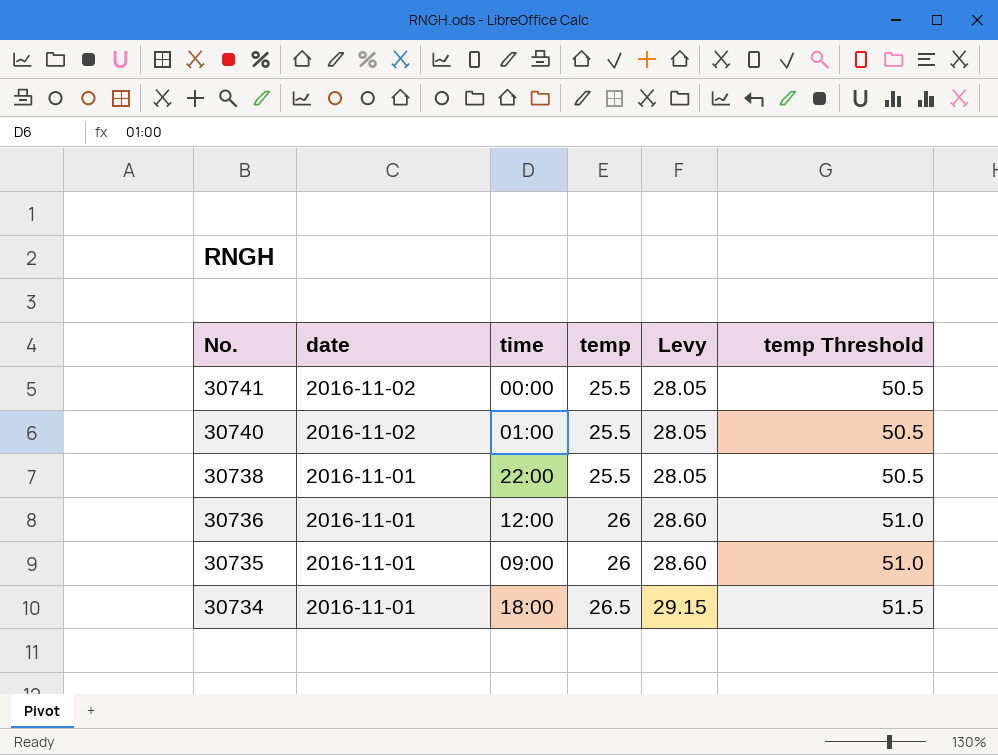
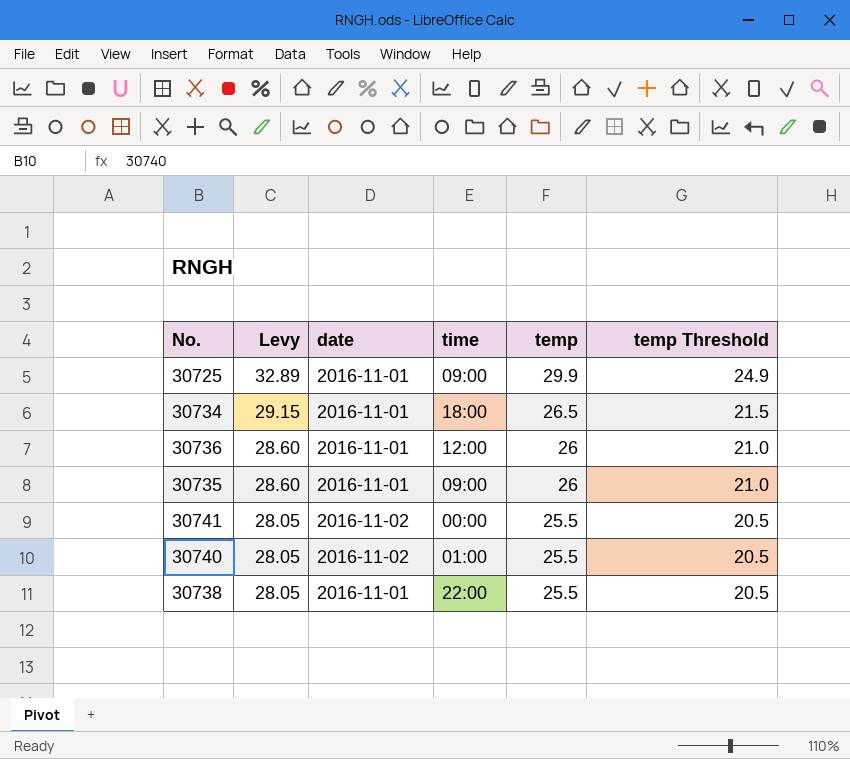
row order: No. descending -> Levy descending
column Levy | position: 5 -> 2
column temp Threshold | formula: [temp] + 25 -> [temp] - 5
row 30725: none -> 32.89 | 2016-11-01 | 09:00 | 29.9 | 24.9

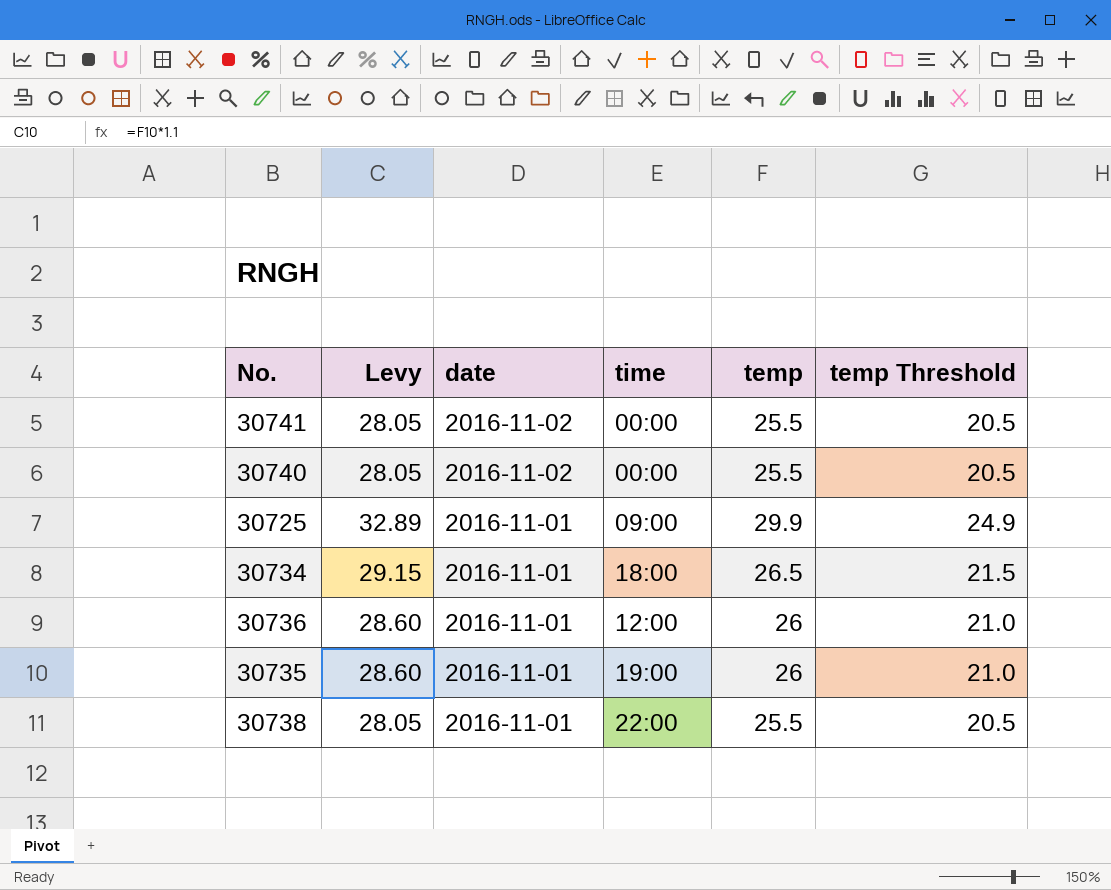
row order: Levy descending -> date descending
30740 | time: 01:00 -> 00:00
30735 | time: 09:00 -> 19:00

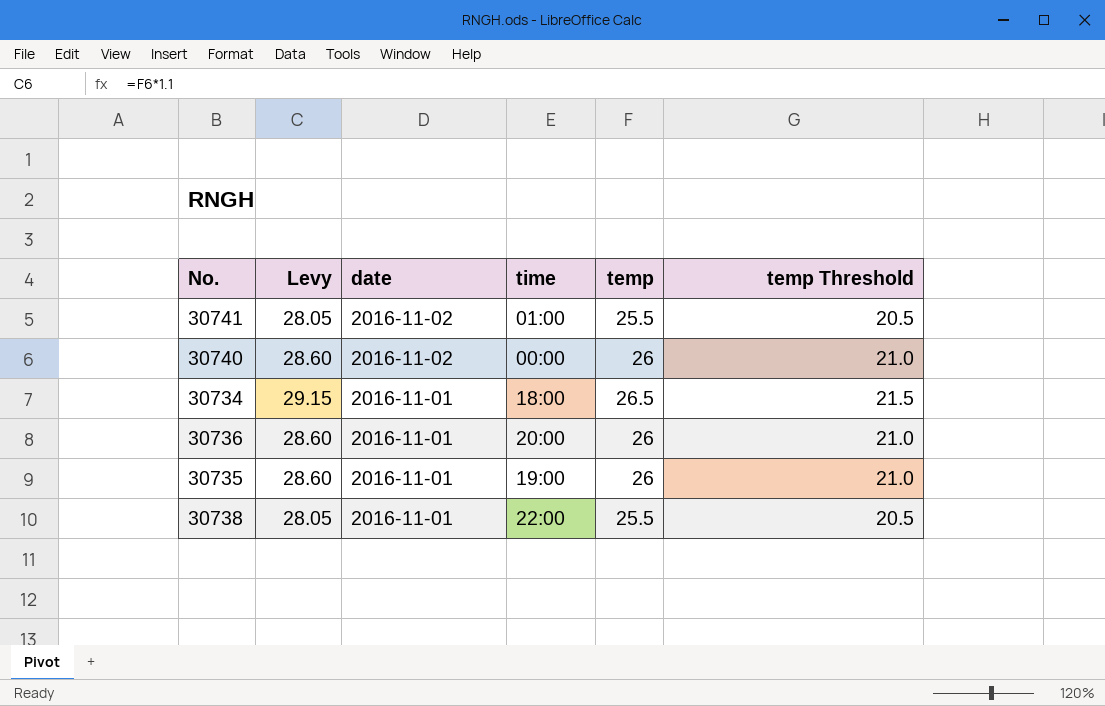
row 30725: 32.89 | 2016-11-01 | 09:00 | 29.9 | 24.9 -> none
30741 | time: 00:00 -> 01:00
30740 | Levy: 28.05 -> 28.60
30740 | temp: 25.5 -> 26
30740 | temp Threshold: 20.5 -> 21.0
30736 | time: 12:00 -> 20:00

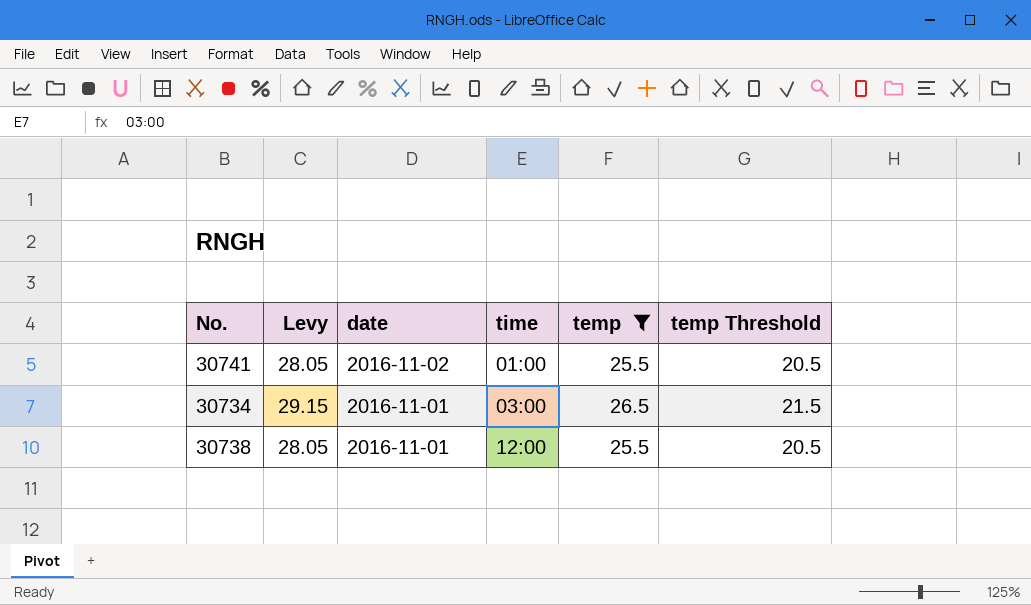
filter: none -> temp != 26
30734 | time: 18:00 -> 03:00
30738 | time: 22:00 -> 12:00

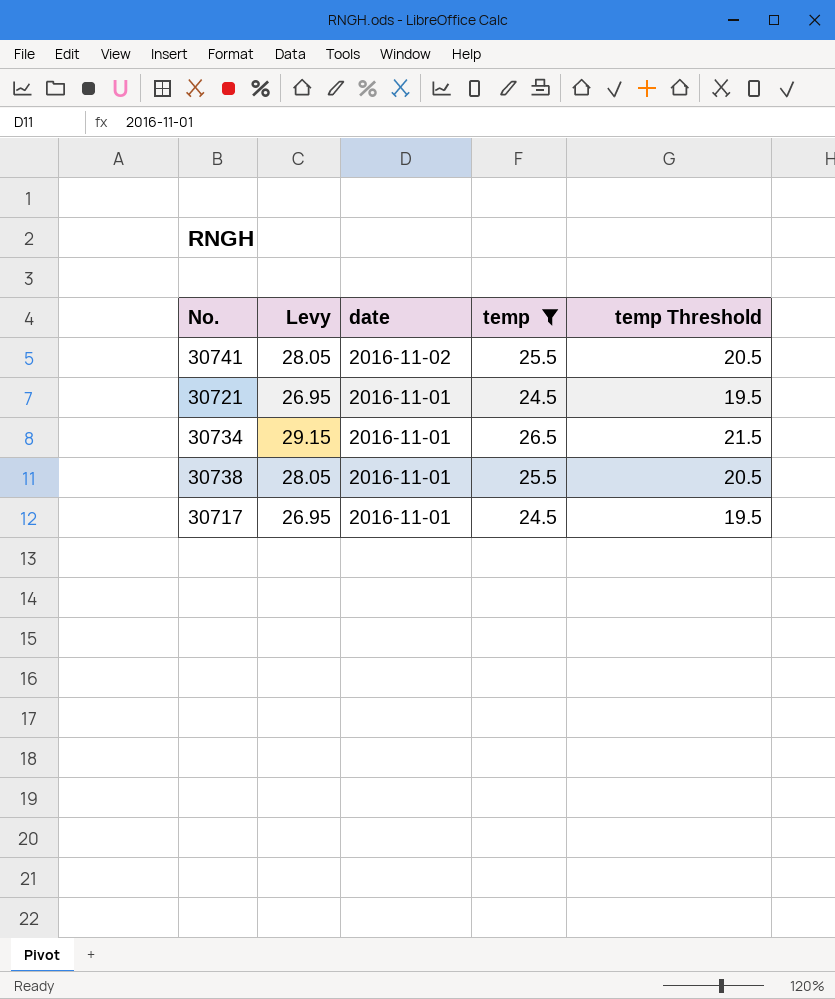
column time | position: 4 -> none
row 30721: none -> 26.95 | 2016-11-01 | 24.5 | 19.5
row 30717: none -> 26.95 | 2016-11-01 | 24.5 | 19.5

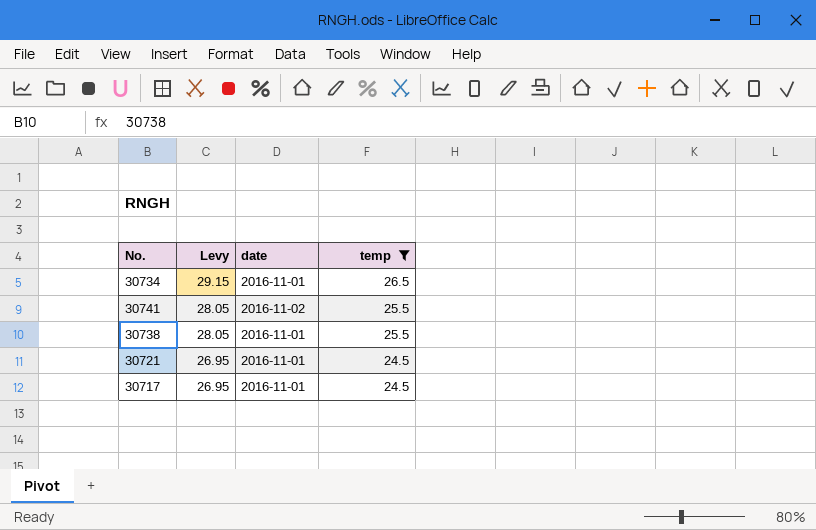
row order: date descending -> Levy descending
column temp Threshold | formula: [temp] - 5 -> none

